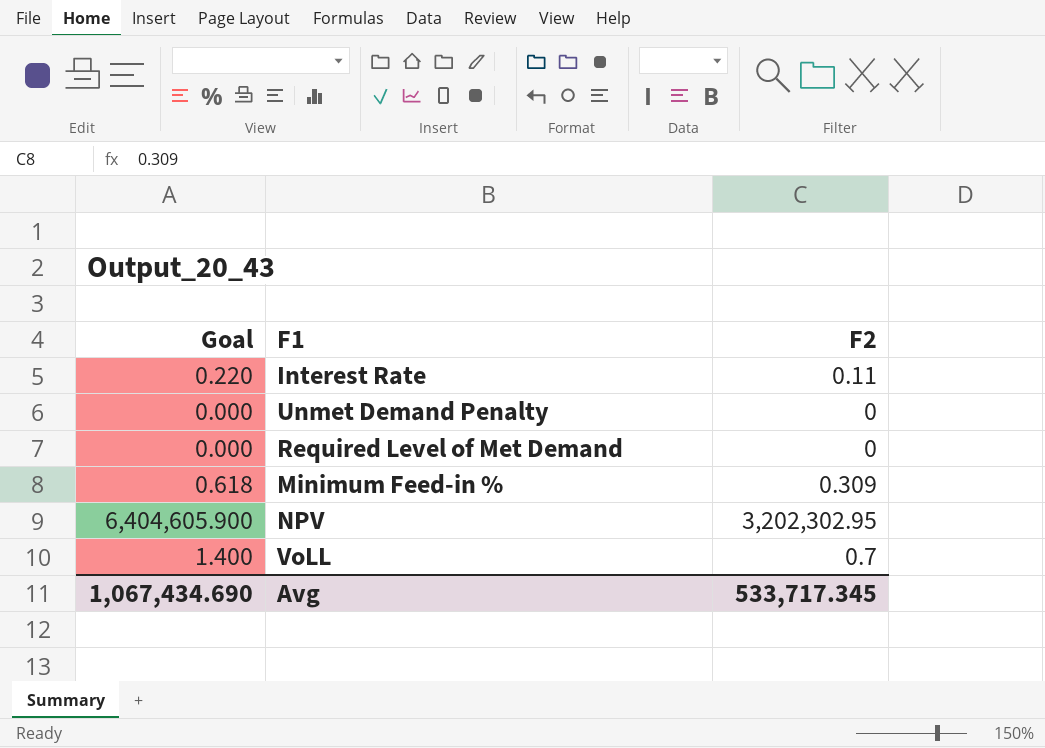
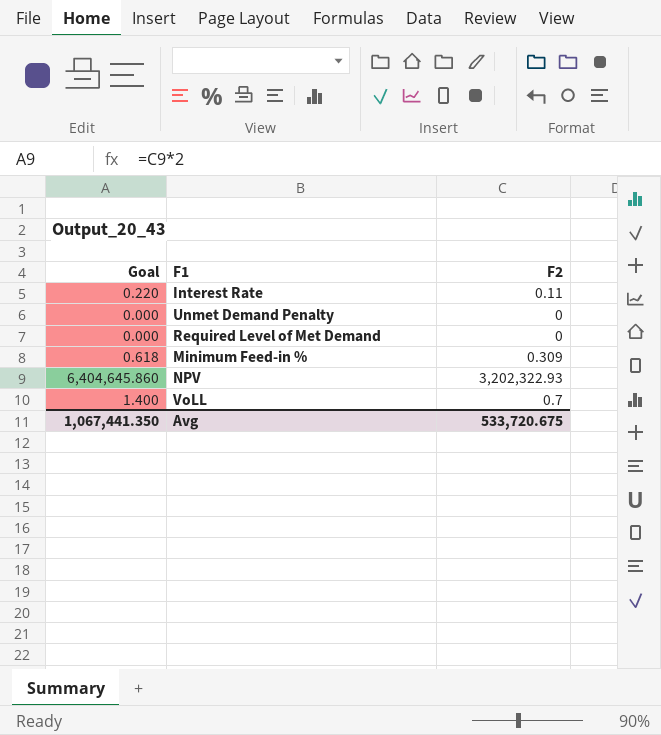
NPV | Goal: 6,404,605.900 -> 6,404,645.860
NPV | F2: 3,202,302.95 -> 3,202,322.93
Avg | Goal: 1,067,434.690 -> 1,067,441.350
Avg | F2: 533,717.345 -> 533,720.675

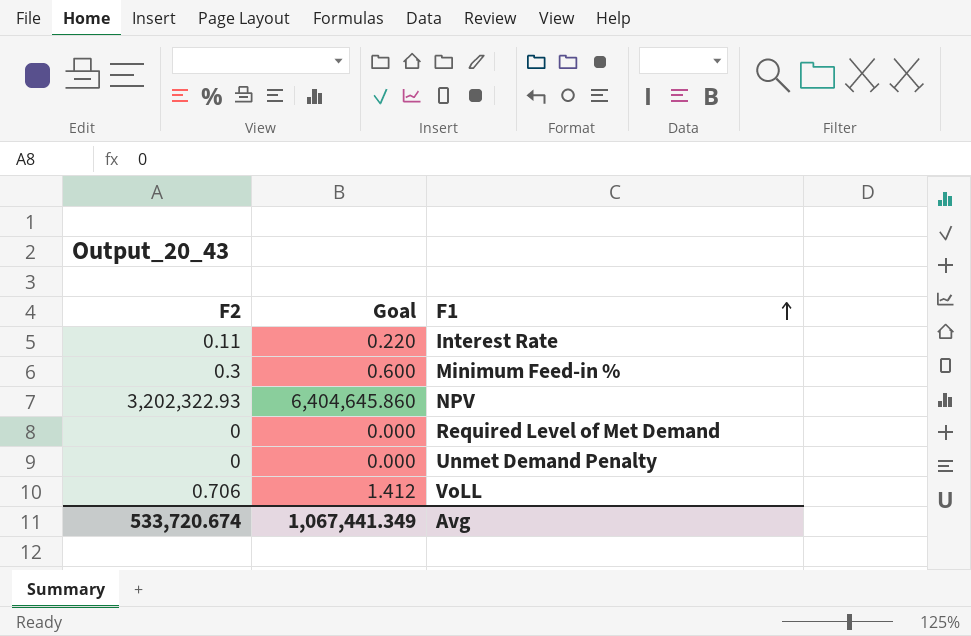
row order: none -> F1 ascending
column F2 | position: 3 -> 1
Minimum Feed-in % | F2: 0.309 -> 0.3
Minimum Feed-in % | Goal: 0.618 -> 0.600
VoLL | F2: 0.7 -> 0.706
VoLL | Goal: 1.400 -> 1.412
Avg | F2: 533,720.675 -> 533,720.674
Avg | Goal: 1,067,441.350 -> 1,067,441.349

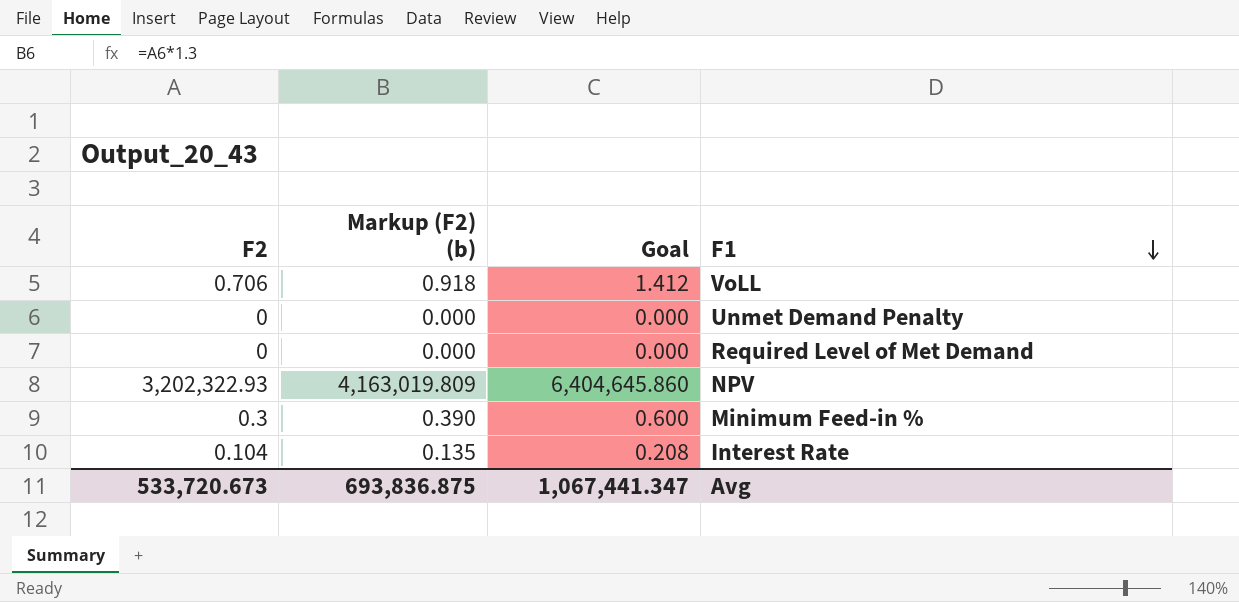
row order: F1 ascending -> F1 descending
column Markup (F2) (b) | formula: none -> [F2] * 1.3
Interest Rate | F2: 0.11 -> 0.104
Interest Rate | Goal: 0.220 -> 0.208
Avg | F2: 533,720.674 -> 533,720.673
Avg | Goal: 1,067,441.349 -> 1,067,441.347

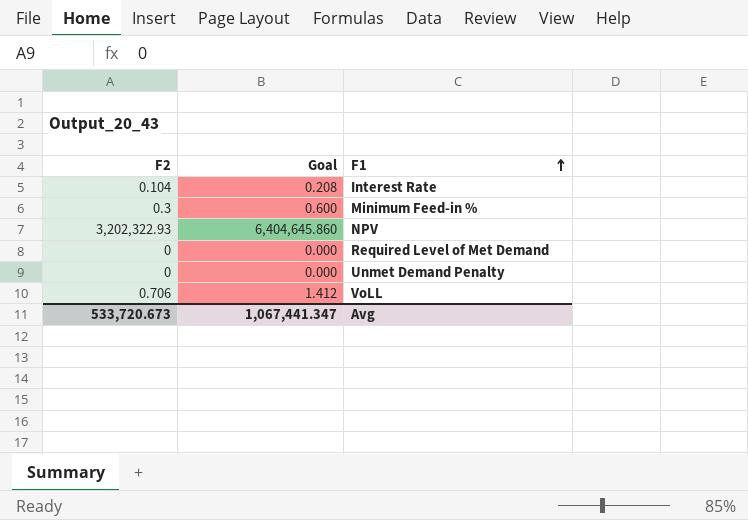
row order: F1 descending -> F1 ascending
column Markup (F2) (b) | formula: [F2] * 1.3 -> none

